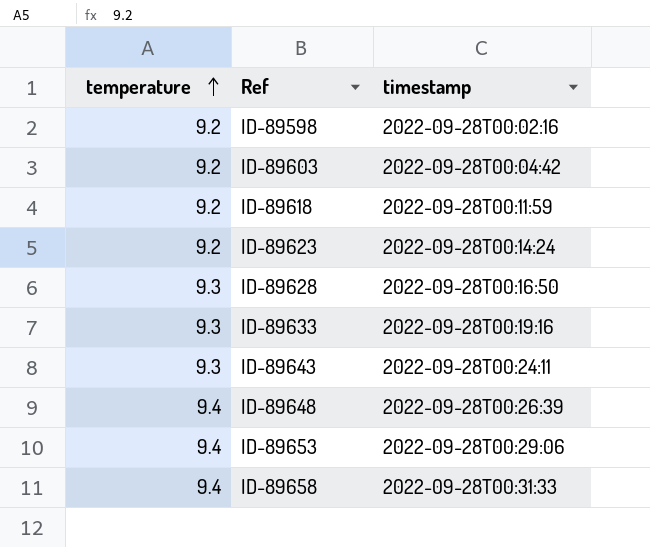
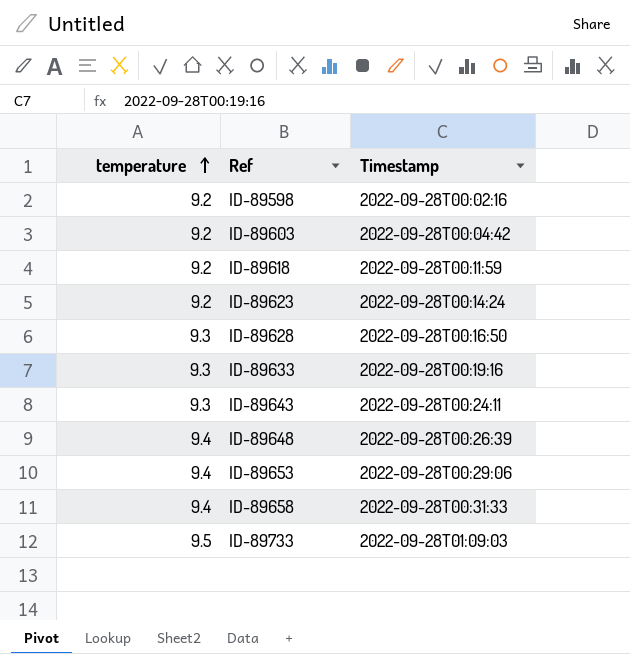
column name: timestamp -> Timestamp
row ID-89733: none -> 9.5 | 2022-09-28T01:09:03

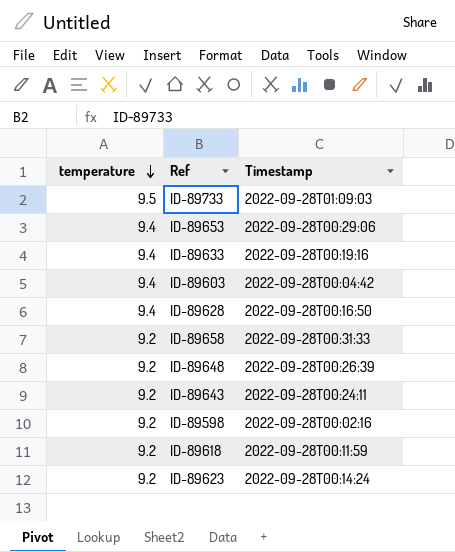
row order: temperature ascending -> temperature descending
ID-89633 | temperature: 9.3 -> 9.4
ID-89603 | temperature: 9.2 -> 9.4
ID-89628 | temperature: 9.3 -> 9.4
ID-89658 | temperature: 9.4 -> 9.2
ID-89648 | temperature: 9.4 -> 9.2
ID-89643 | temperature: 9.3 -> 9.2

